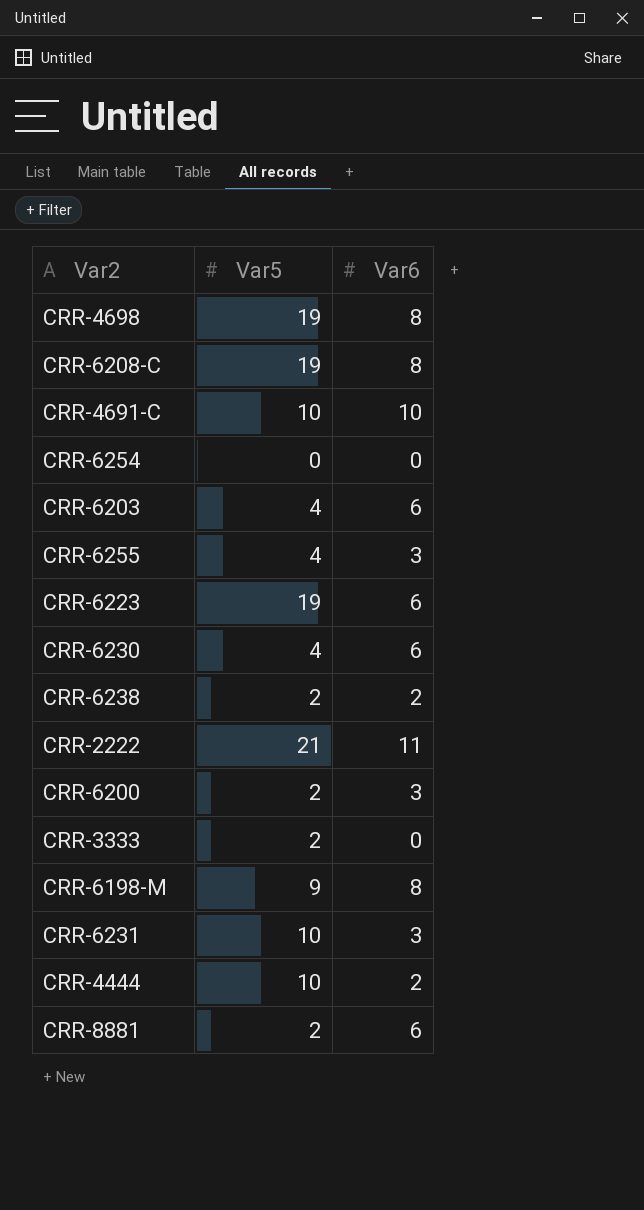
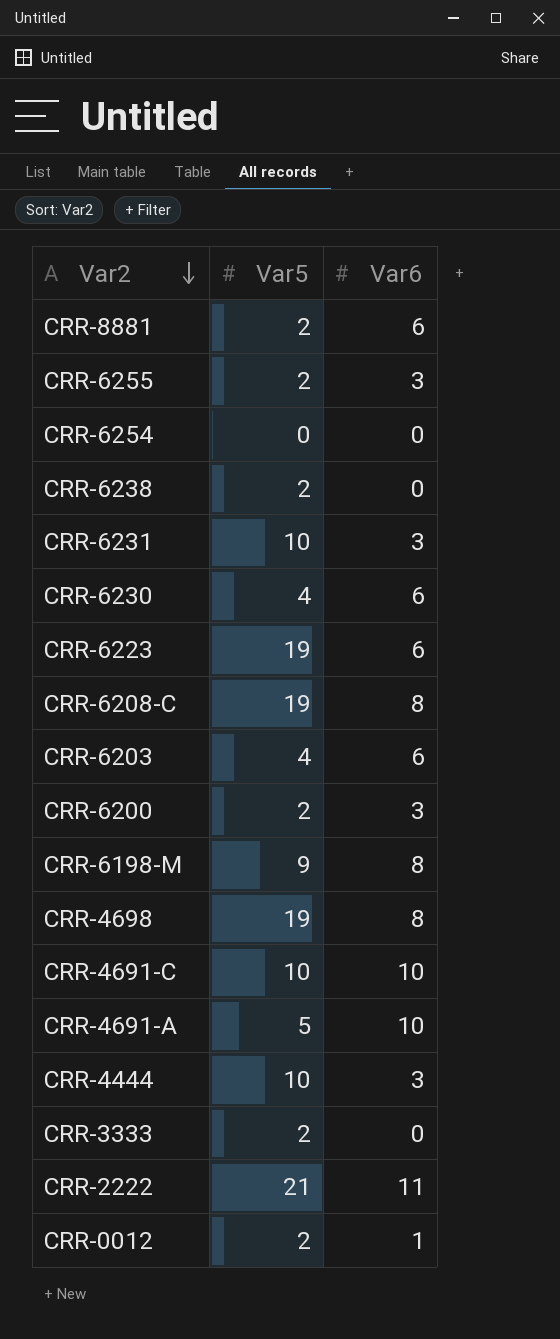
row order: none -> Var2 descending
CRR-6255 | Var5: 4 -> 2
CRR-6238 | Var6: 2 -> 0
row CRR-4691-A: none -> 5 | 10
CRR-4444 | Var6: 2 -> 3
row CRR-0012: none -> 2 | 1

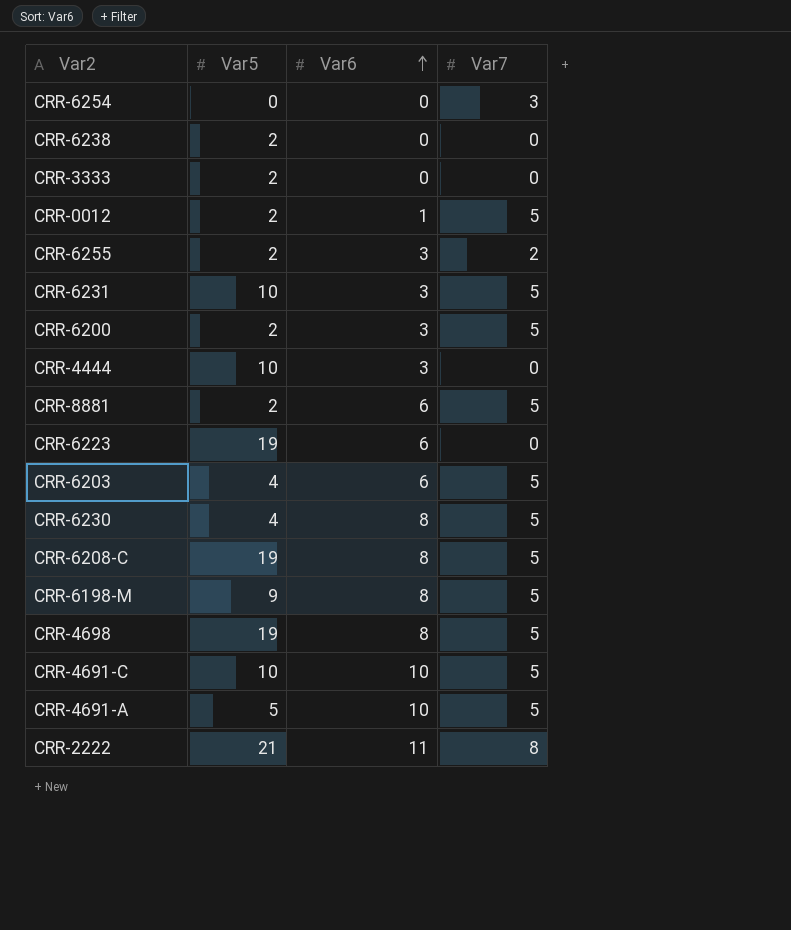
row order: Var2 descending -> Var6 ascending
column Var7 | position: none -> 4
CRR-6230 | Var6: 6 -> 8

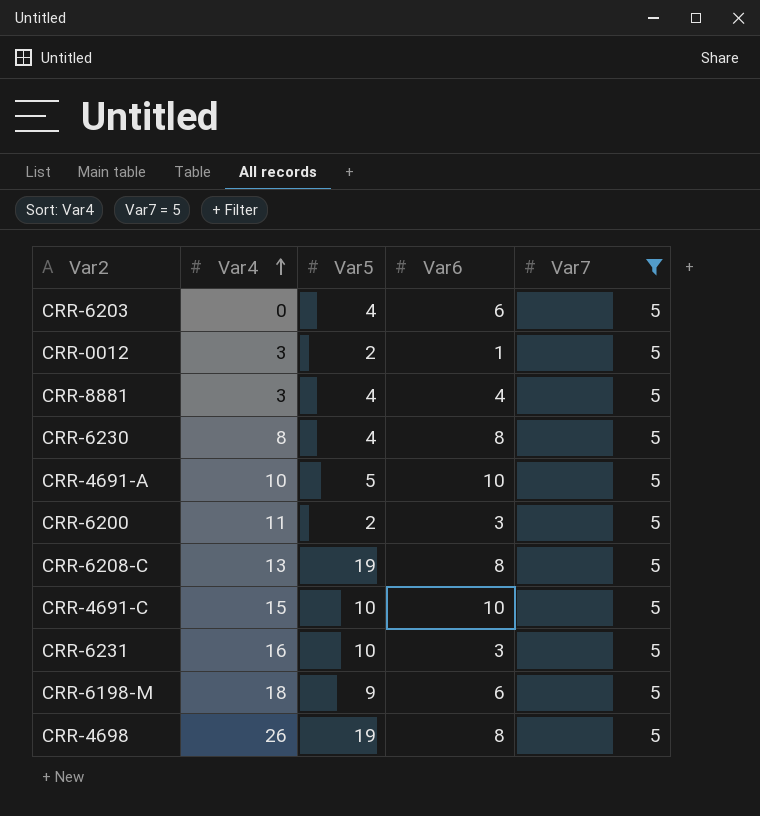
filter: none -> Var7 = 5
row order: Var6 ascending -> Var4 ascending
column Var4 | position: none -> 2
CRR-8881 | Var5: 2 -> 4
CRR-8881 | Var6: 6 -> 4
CRR-6198-M | Var6: 8 -> 6

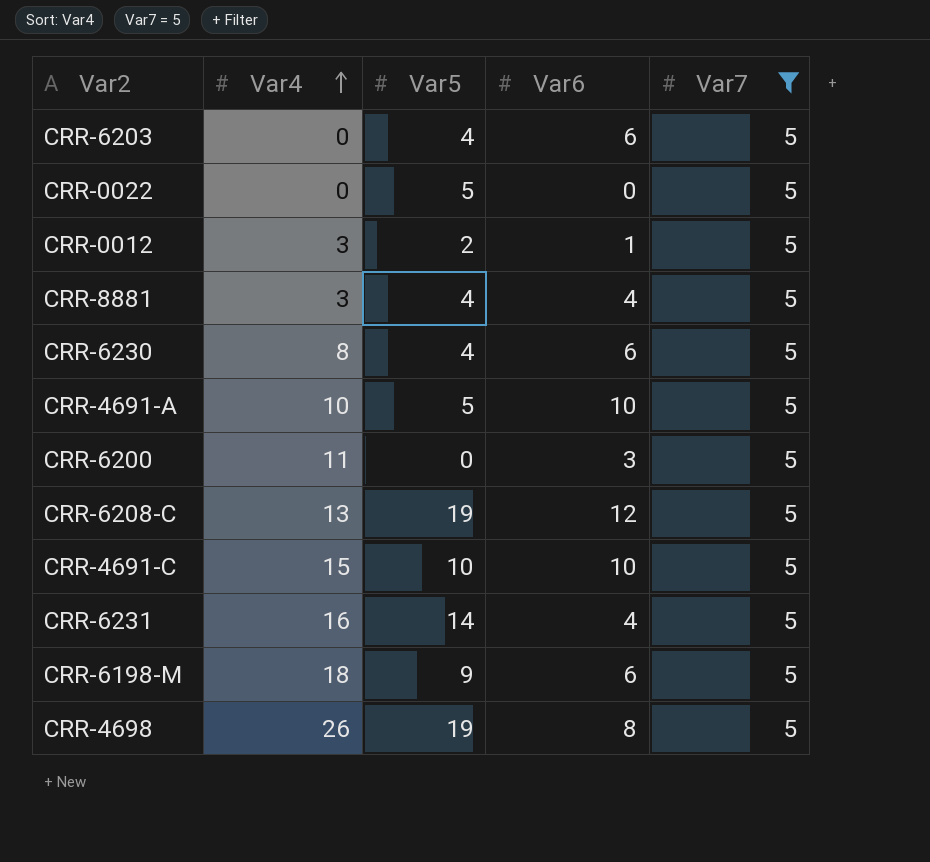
row CRR-0022: none -> 0 | 5 | 0 | 5
CRR-6230 | Var6: 8 -> 6
CRR-6200 | Var5: 2 -> 0
CRR-6208-C | Var6: 8 -> 12
CRR-6231 | Var5: 10 -> 14
CRR-6231 | Var6: 3 -> 4

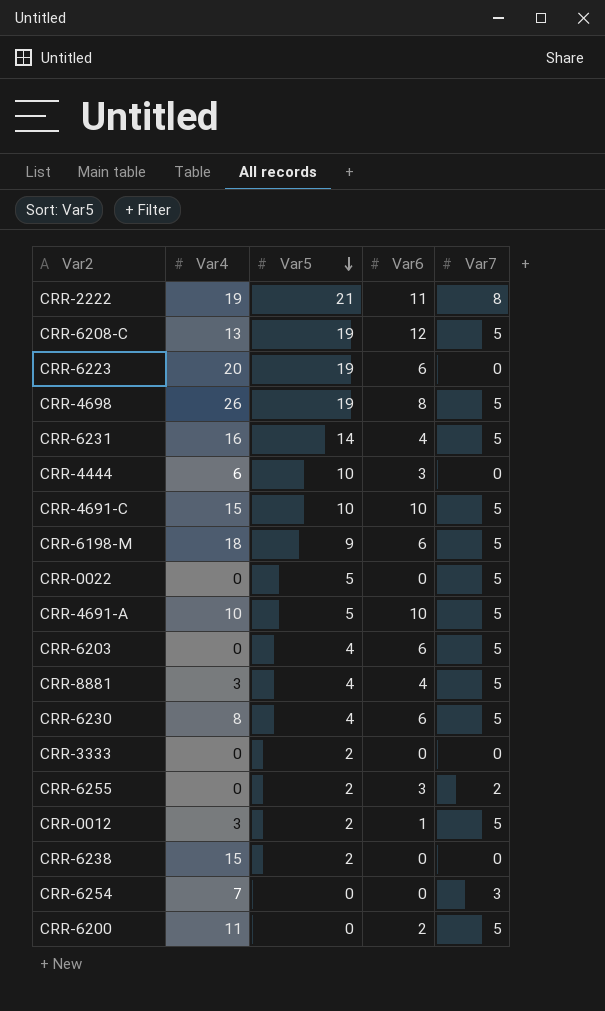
filter: Var7 = 5 -> none
row order: Var4 ascending -> Var5 descending
CRR-6200 | Var6: 3 -> 2

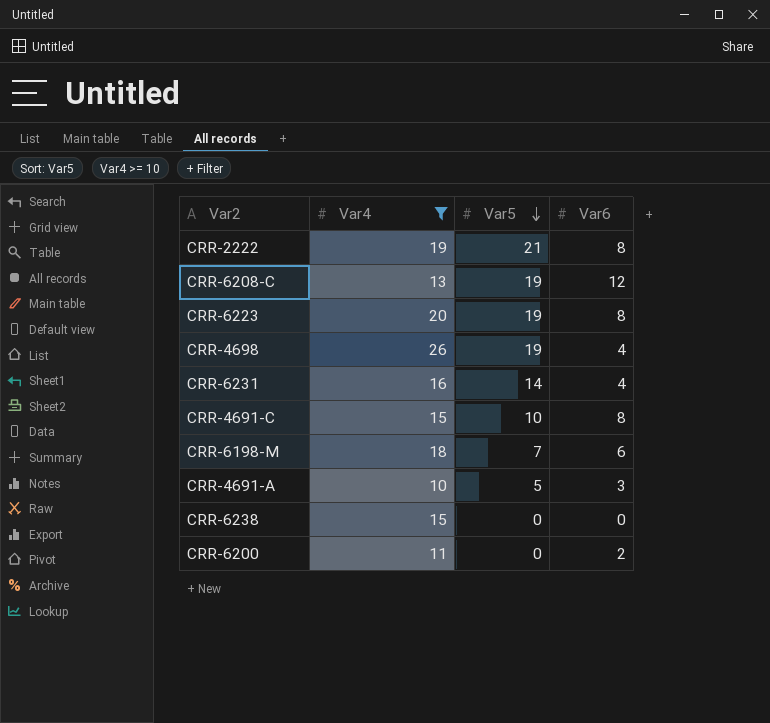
filter: none -> Var4 >= 10
column Var7 | position: 5 -> none
CRR-2222 | Var6: 11 -> 8
CRR-6223 | Var6: 6 -> 8
CRR-4698 | Var6: 8 -> 4
CRR-4691-C | Var6: 10 -> 8
CRR-6198-M | Var5: 9 -> 7
CRR-4691-A | Var6: 10 -> 3
CRR-6238 | Var5: 2 -> 0

